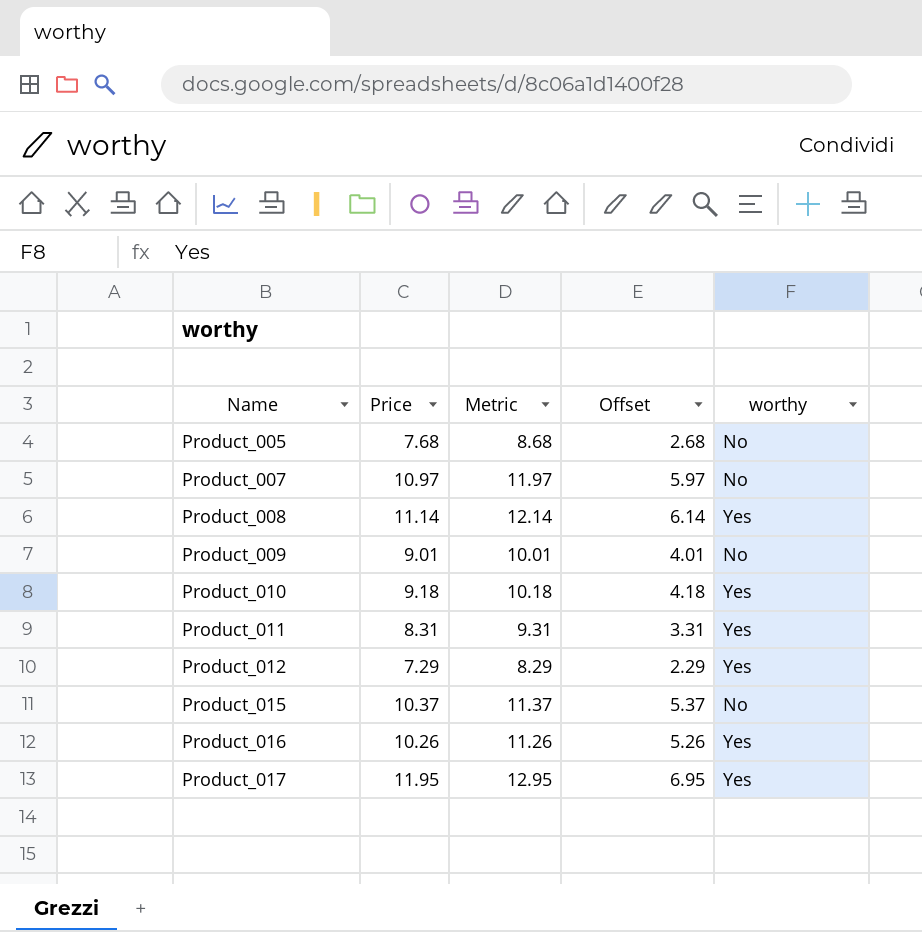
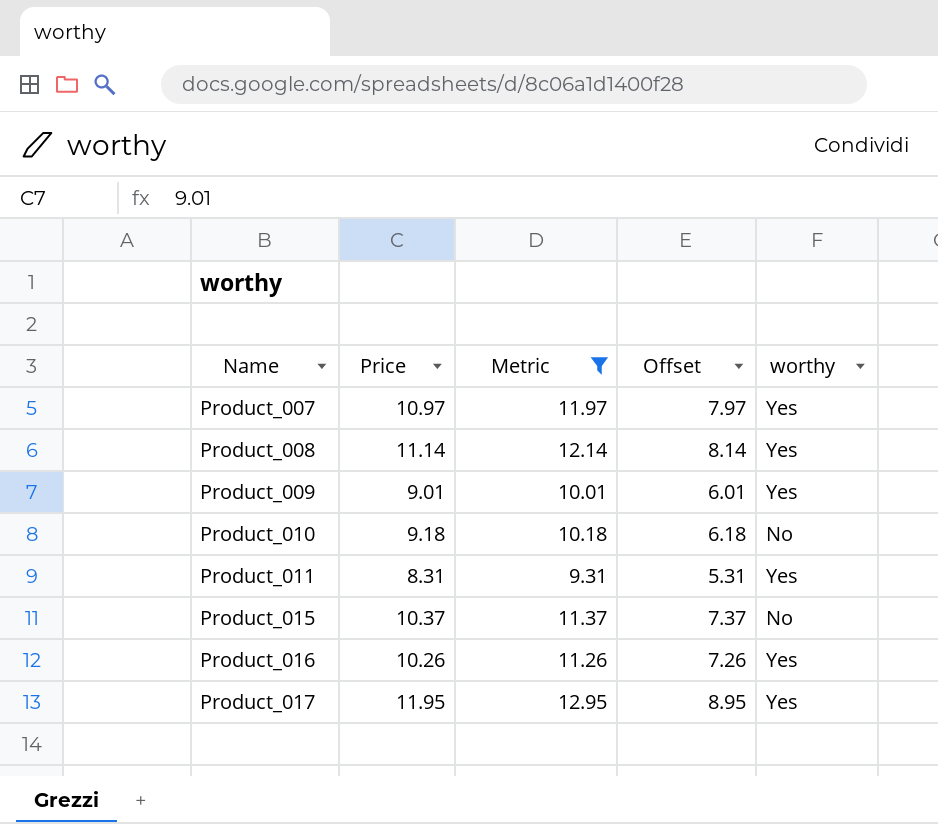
filter: none -> Metric >= 9.31
column Offset | formula: [Price] - 5 -> [Price] - 3
Product_007 | worthy: No -> Yes
Product_009 | worthy: No -> Yes
Product_010 | worthy: Yes -> No

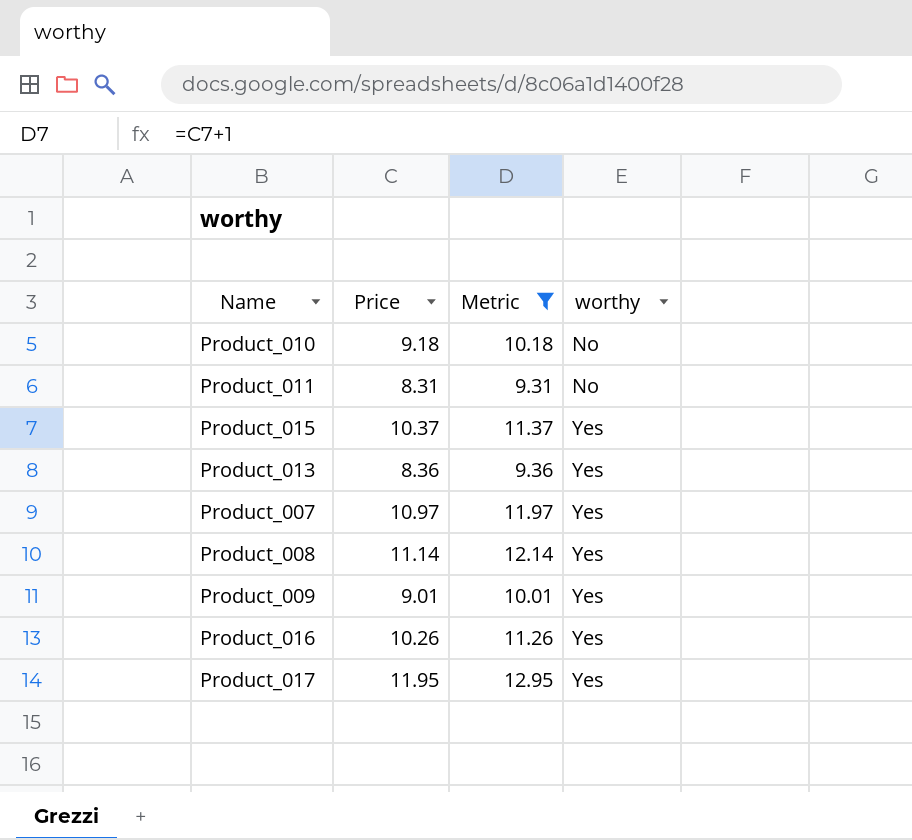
row order: Name ascending -> worthy ascending
column Offset | formula: [Price] - 3 -> none
Product_011 | worthy: Yes -> No
Product_015 | worthy: No -> Yes
row Product_013: none -> 8.36 | 9.36 | Yes

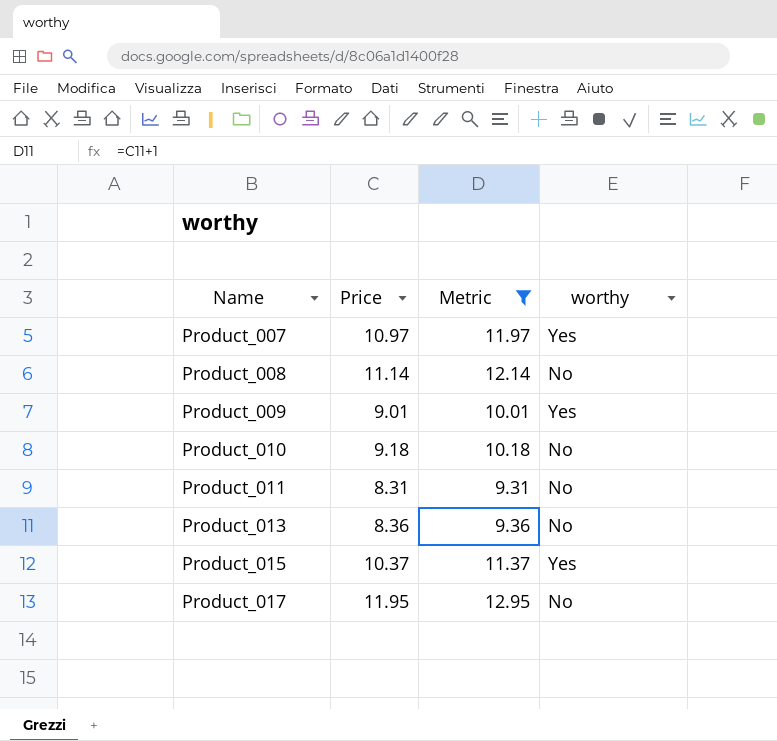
row order: worthy ascending -> Name ascending
row Product_016: 10.26 | 11.26 | Yes -> none
Product_008 | worthy: Yes -> No
Product_013 | worthy: Yes -> No
Product_017 | worthy: Yes -> No

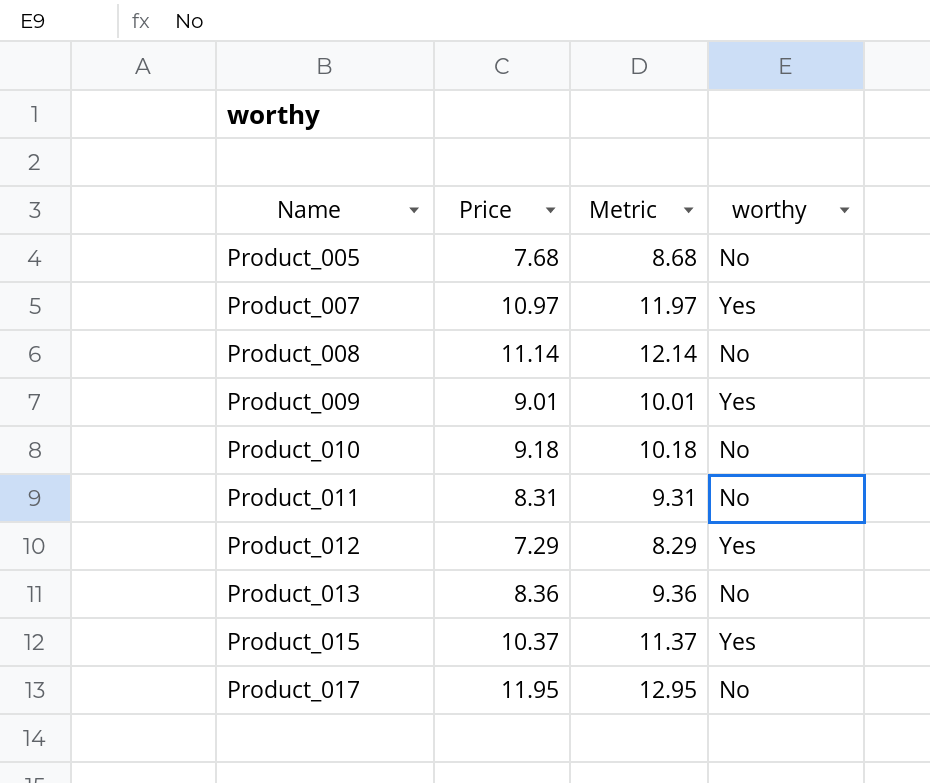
filter: Metric >= 9.31 -> none

